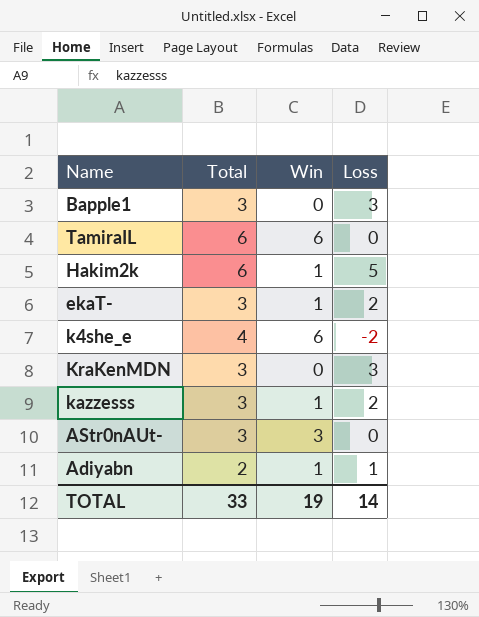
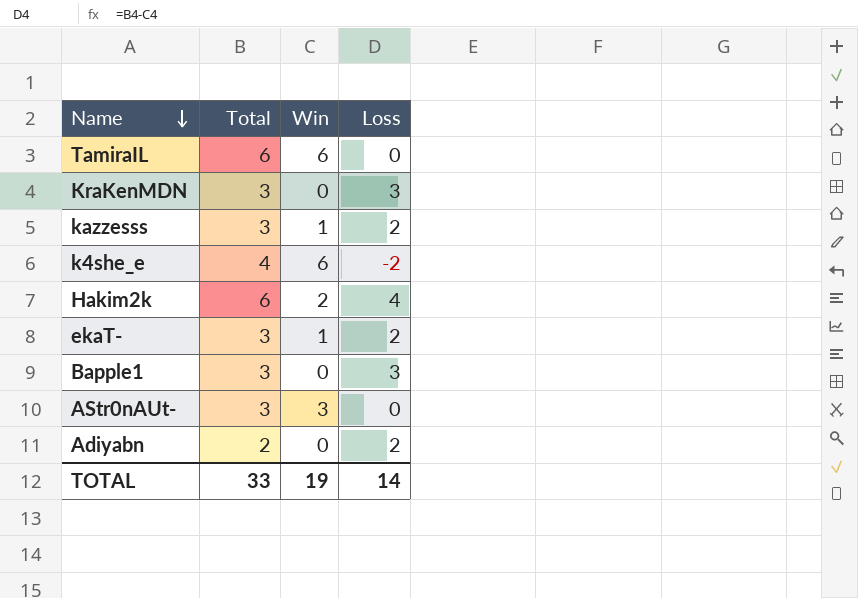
row order: none -> Name descending
Hakim2k | Win: 1 -> 2
Hakim2k | Loss: 5 -> 4
Adiyabn | Win: 1 -> 0
Adiyabn | Loss: 1 -> 2

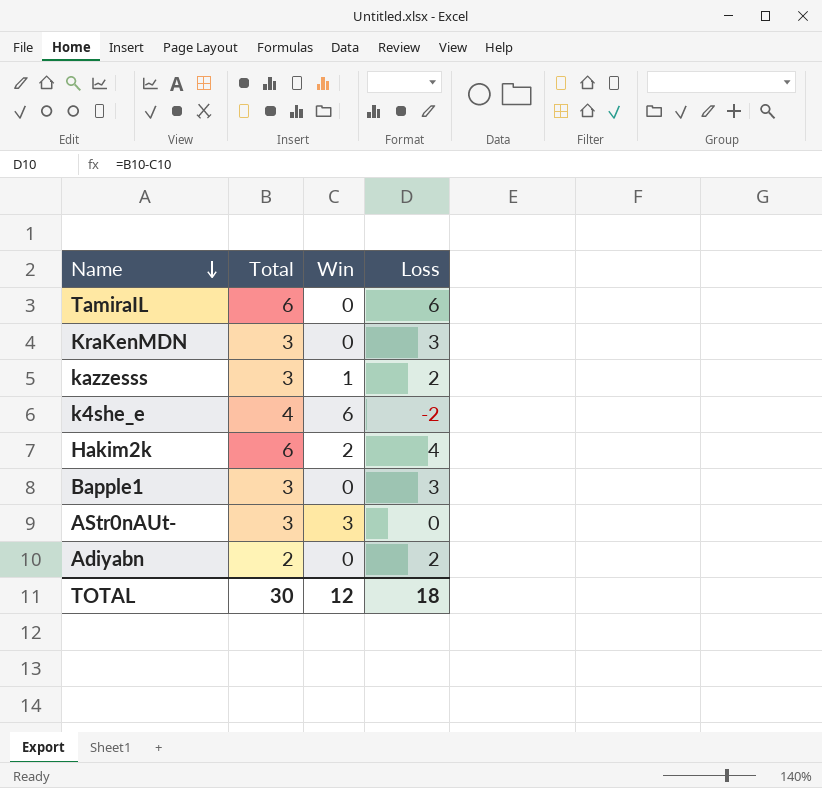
row ekaT-: 3 | 1 | 2 -> none
TamiraIL | Win: 6 -> 0
TamiraIL | Loss: 0 -> 6
TOTAL | Total: 33 -> 30
TOTAL | Win: 19 -> 12
TOTAL | Loss: 14 -> 18

